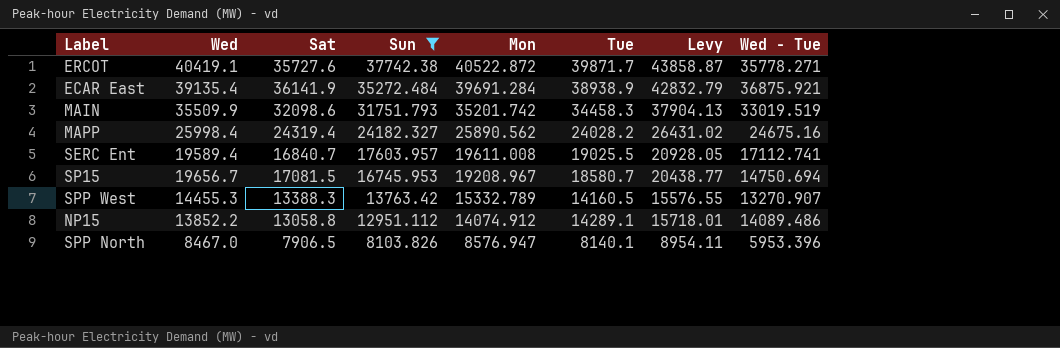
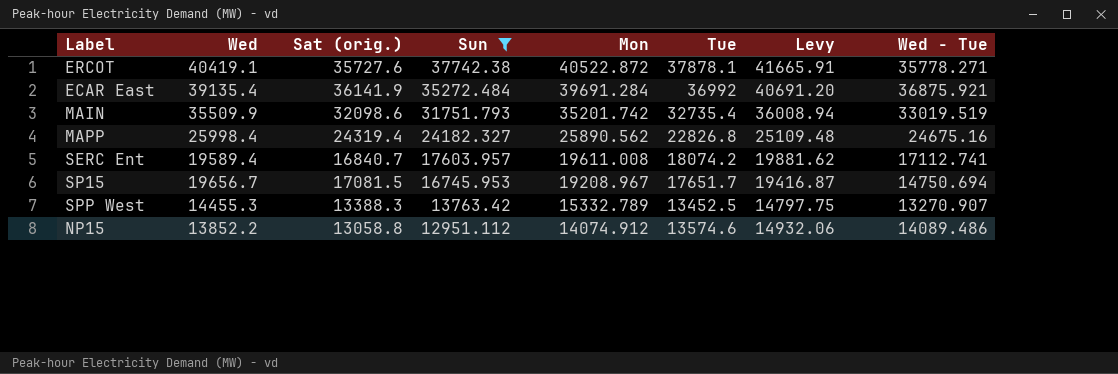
column name: Sat -> Sat (orig.)
row SPP North: 8467.0 | 7906.5 | 8103.826 | 8576.947 | 8140.1 | 8954.11 | 5953.396 -> none
ERCOT | Tue: 39871.7 -> 37878.1
ERCOT | Levy: 43858.87 -> 41665.91
ECAR East | Tue: 38938.9 -> 36992
ECAR East | Levy: 42832.79 -> 40691.20
MAIN | Tue: 34458.3 -> 32735.4
MAIN | Levy: 37904.13 -> 36008.94
MAPP | Tue: 24028.2 -> 22826.8
MAPP | Levy: 26431.02 -> 25109.48
SERC Ent | Tue: 19025.5 -> 18074.2
SERC Ent | Levy: 20928.05 -> 19881.62
SP15 | Tue: 18580.7 -> 17651.7
SP15 | Levy: 20438.77 -> 19416.87
SPP West | Tue: 14160.5 -> 13452.5
SPP West | Levy: 15576.55 -> 14797.75
NP15 | Tue: 14289.1 -> 13574.6
NP15 | Levy: 15718.01 -> 14932.06

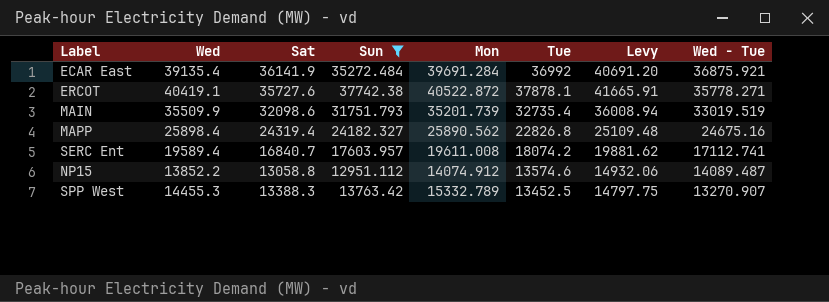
row order: Sun descending -> Wed - Tue descending
column name: Sat (orig.) -> Sat
row SP15: 19656.7 | 17081.5 | 16745.953 | 19208.967 | 17651.7 | 19416.87 | 14750.694 -> none
MAIN | Mon: 35201.742 -> 35201.739
MAPP | Wed: 25998.4 -> 25898.4
NP15 | Wed - Tue: 14089.486 -> 14089.487

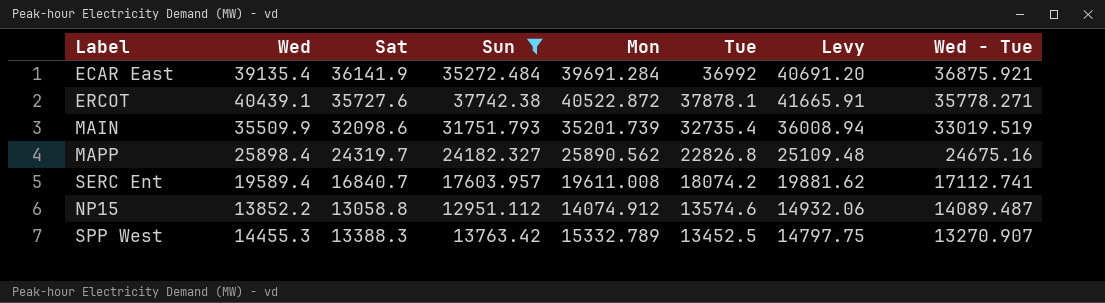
ERCOT | Wed: 40419.1 -> 40439.1
MAPP | Sat: 24319.4 -> 24319.7

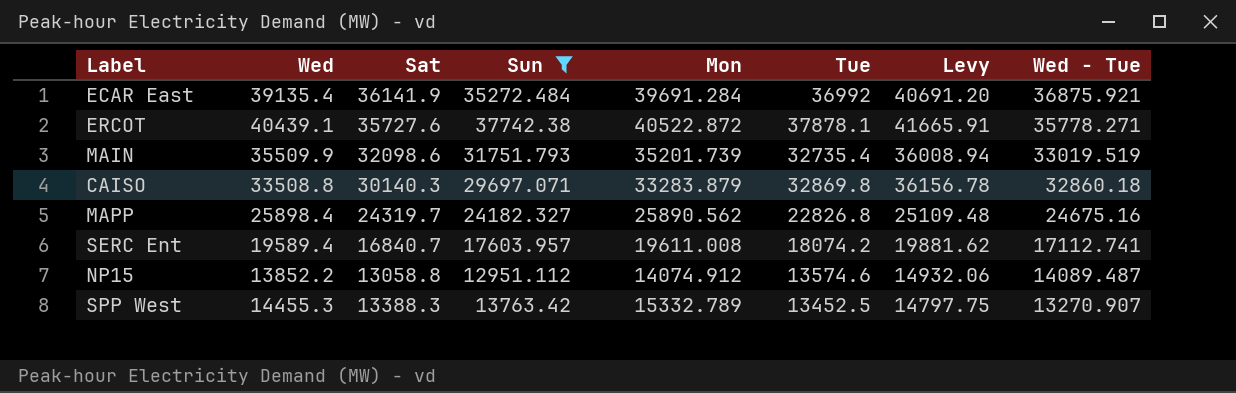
row CAISO: none -> 33508.8 | 30140.3 | 29697.071 | 33283.879 | 32869.8 | 36156.78 | 32860.18

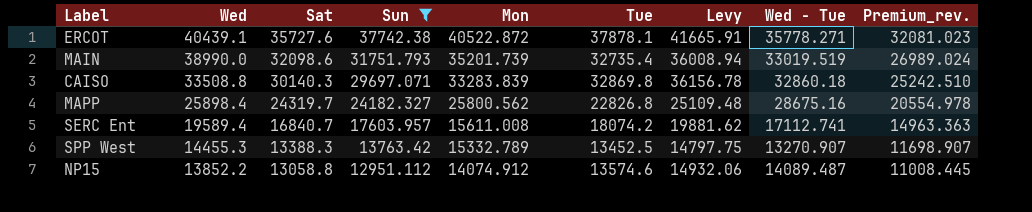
row order: Wed - Tue descending -> Wed descending
column Premium_rev. | formula: none -> [Sun] * 0.85
row ECAR East: 39135.4 | 36141.9 | 35272.484 | 39691.284 | 36992 | 40691.20 | 36875.921 -> none
MAIN | Wed: 35509.9 -> 38990.0
CAISO | Mon: 33283.879 -> 33283.839
MAPP | Mon: 25890.562 -> 25800.562
MAPP | Wed - Tue: 24675.16 -> 28675.16
SERC Ent | Mon: 19611.008 -> 15611.008

